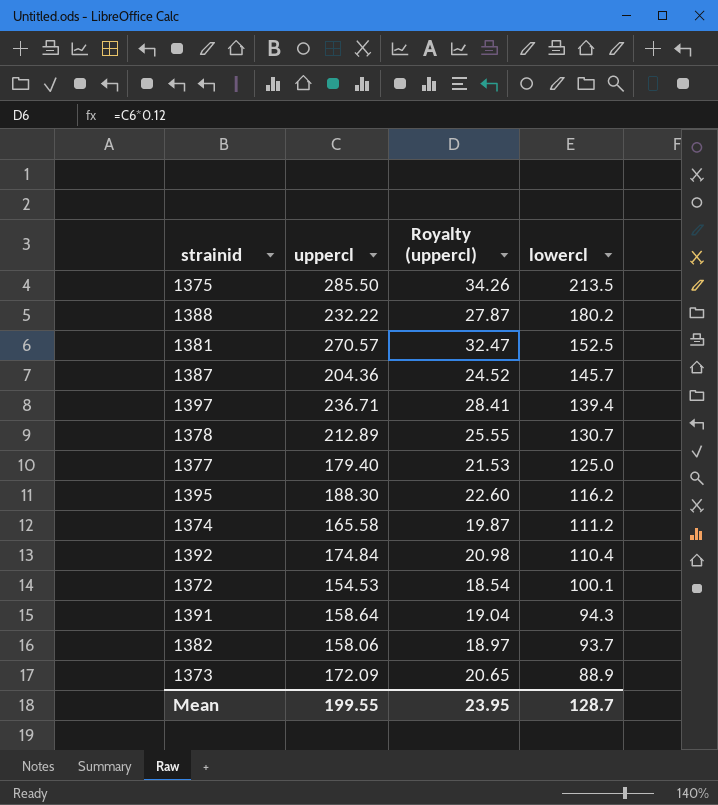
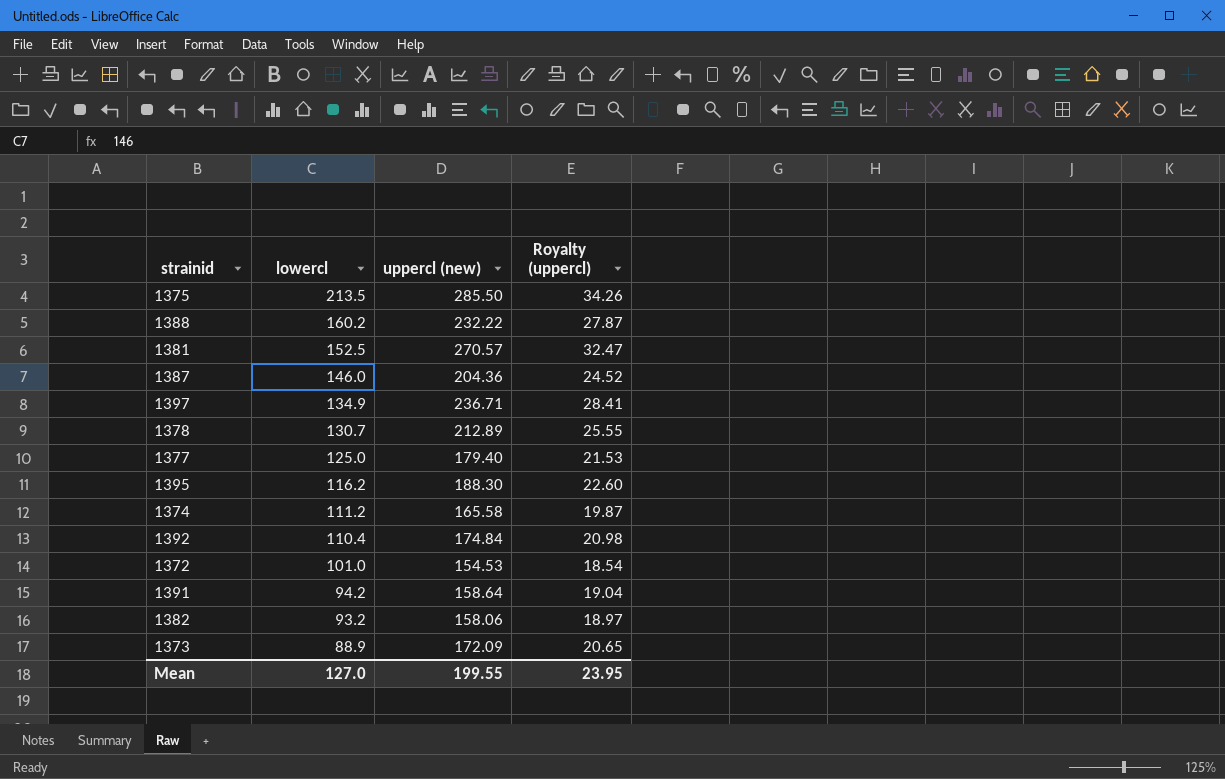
column lowercl | position: 4 -> 2
column name: uppercl -> uppercl (new)
1388 | lowercl: 180.2 -> 160.2
1387 | lowercl: 145.7 -> 146.0
1397 | lowercl: 139.4 -> 134.9
1372 | lowercl: 100.1 -> 101.0
1391 | lowercl: 94.3 -> 94.2
1382 | lowercl: 93.7 -> 93.2
Mean | lowercl: 128.7 -> 127.0

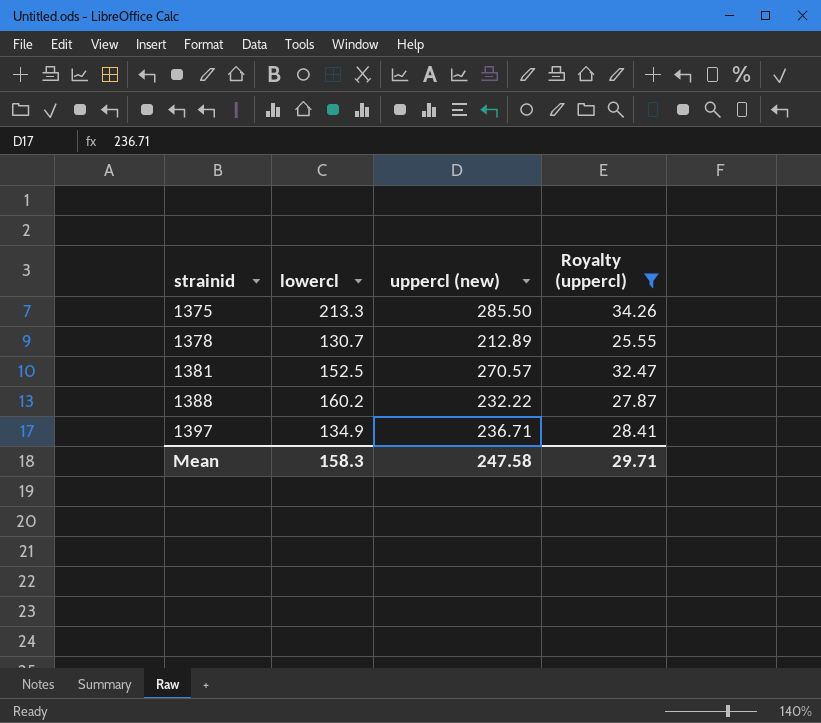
filter: none -> Royalty (uppercl) >= 25.55
row order: lowercl descending -> strainid ascending
1375 | lowercl: 213.5 -> 213.3
Mean | lowercl: 127.0 -> 158.3
Mean | uppercl (new): 199.55 -> 247.58
Mean | Royalty (uppercl): 23.95 -> 29.71

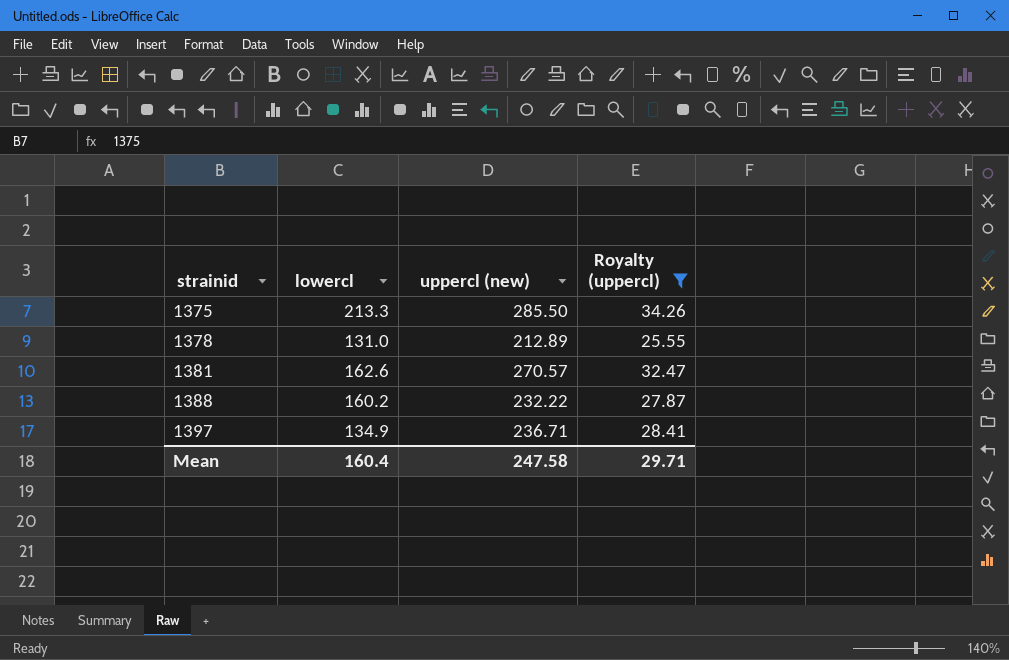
1378 | lowercl: 130.7 -> 131.0
1381 | lowercl: 152.5 -> 162.6
Mean | lowercl: 158.3 -> 160.4

